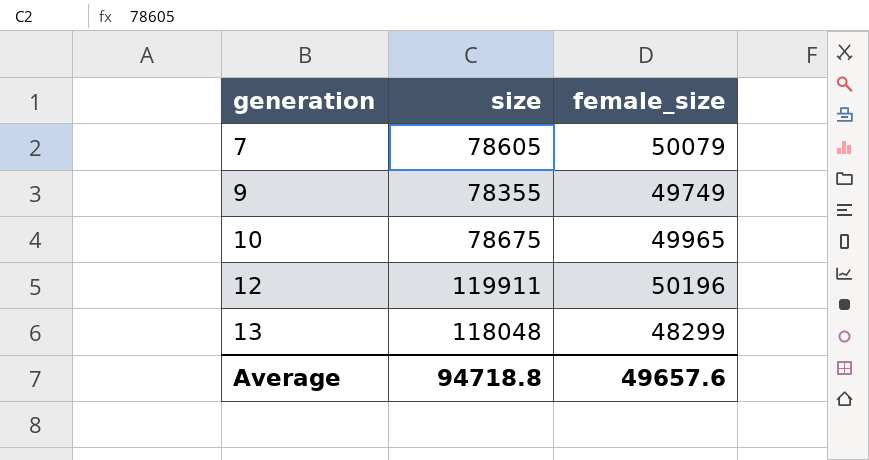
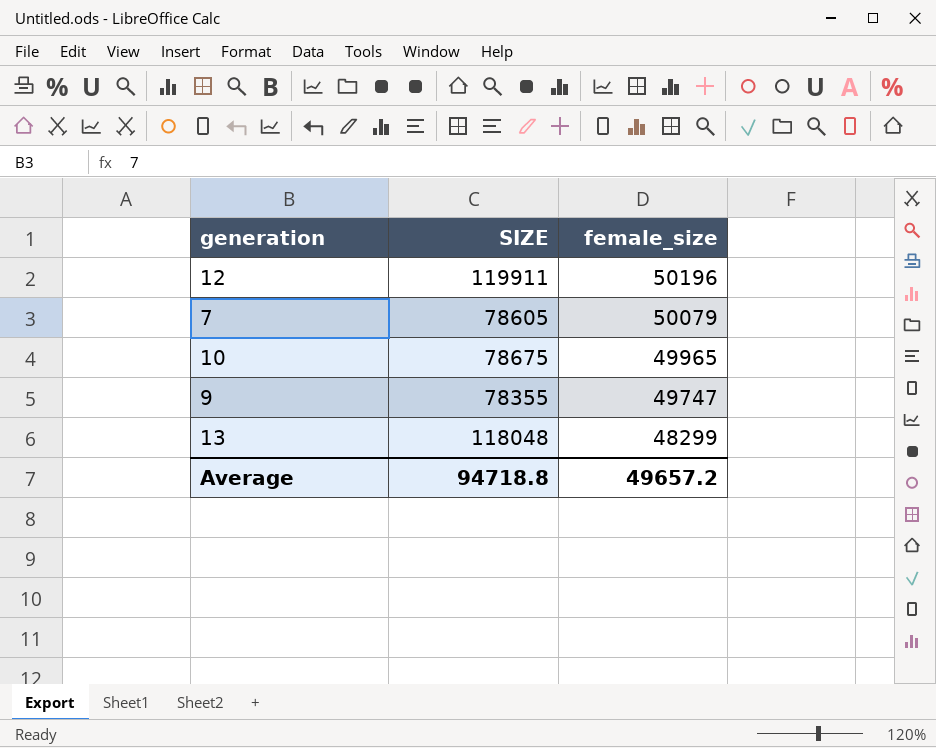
row order: generation ascending -> female_size descending
column name: size -> SIZE
9 | female_size: 49749 -> 49747
Average | female_size: 49657.6 -> 49657.2

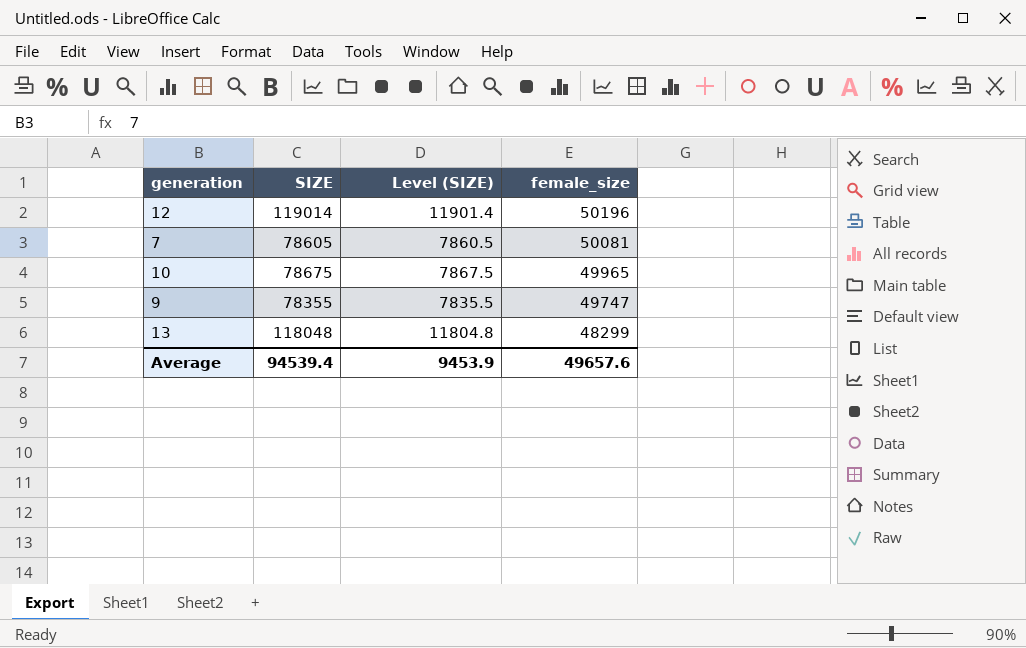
column Level (SIZE) | formula: none -> [SIZE] * 0.1
12 | SIZE: 119911 -> 119014
7 | female_size: 50079 -> 50081
Average | SIZE: 94718.8 -> 94539.4
Average | female_size: 49657.2 -> 49657.6

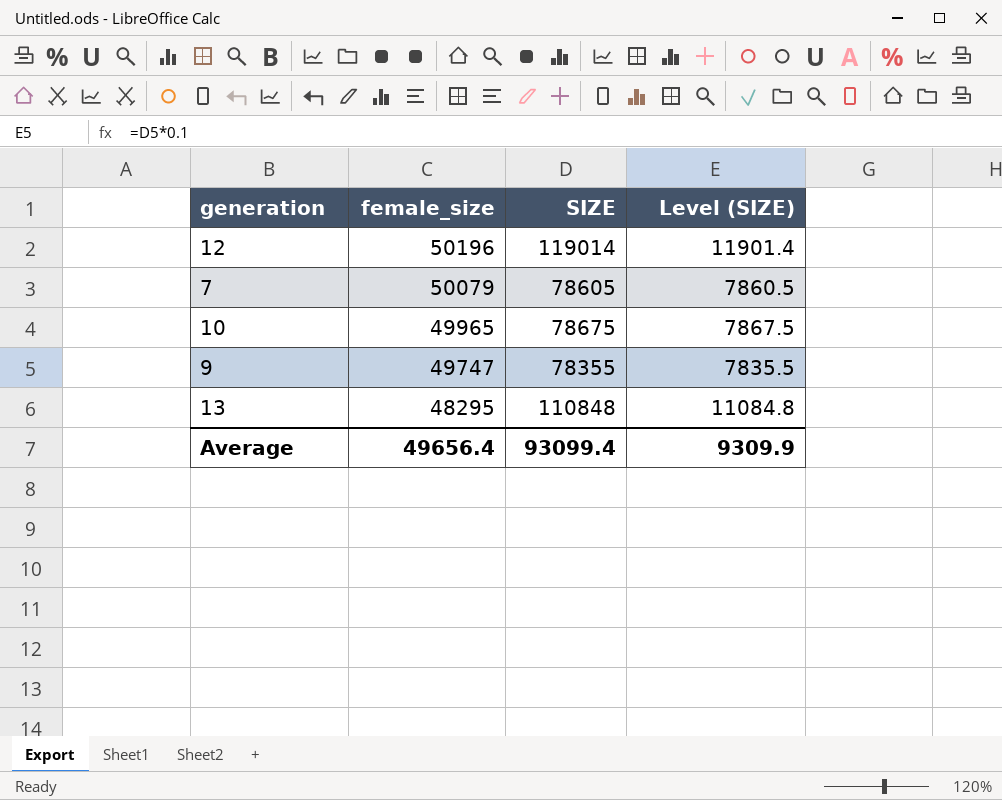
column female_size | position: 4 -> 2
7 | female_size: 50081 -> 50079
13 | female_size: 48299 -> 48295
13 | SIZE: 118048 -> 110848
13 | Level (SIZE): 11804.8 -> 11084.8
Average | female_size: 49657.6 -> 49656.4
Average | SIZE: 94539.4 -> 93099.4
Average | Level (SIZE): 9453.9 -> 9309.9

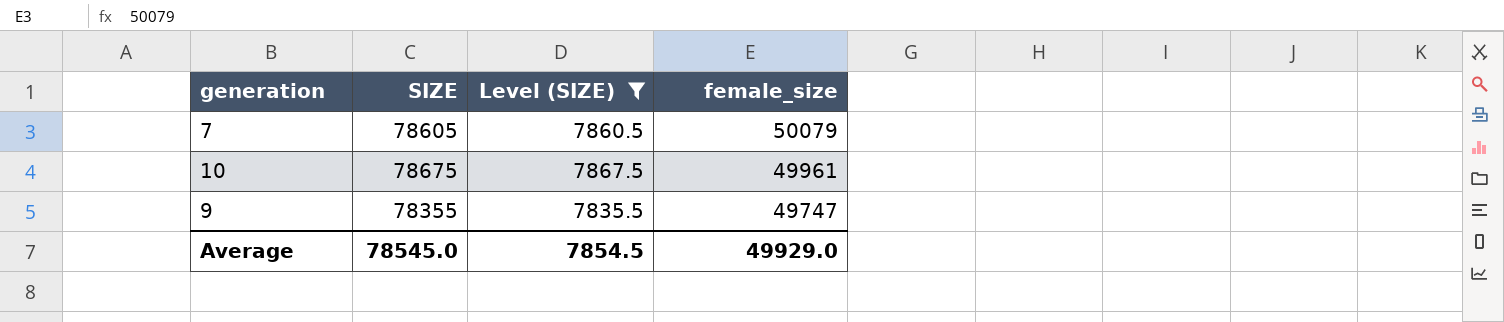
filter: none -> Level (SIZE) <= 7867.5
column female_size | position: 2 -> 4
10 | female_size: 49965 -> 49961
Average | SIZE: 93099.4 -> 78545.0
Average | Level (SIZE): 9309.9 -> 7854.5
Average | female_size: 49656.4 -> 49929.0

